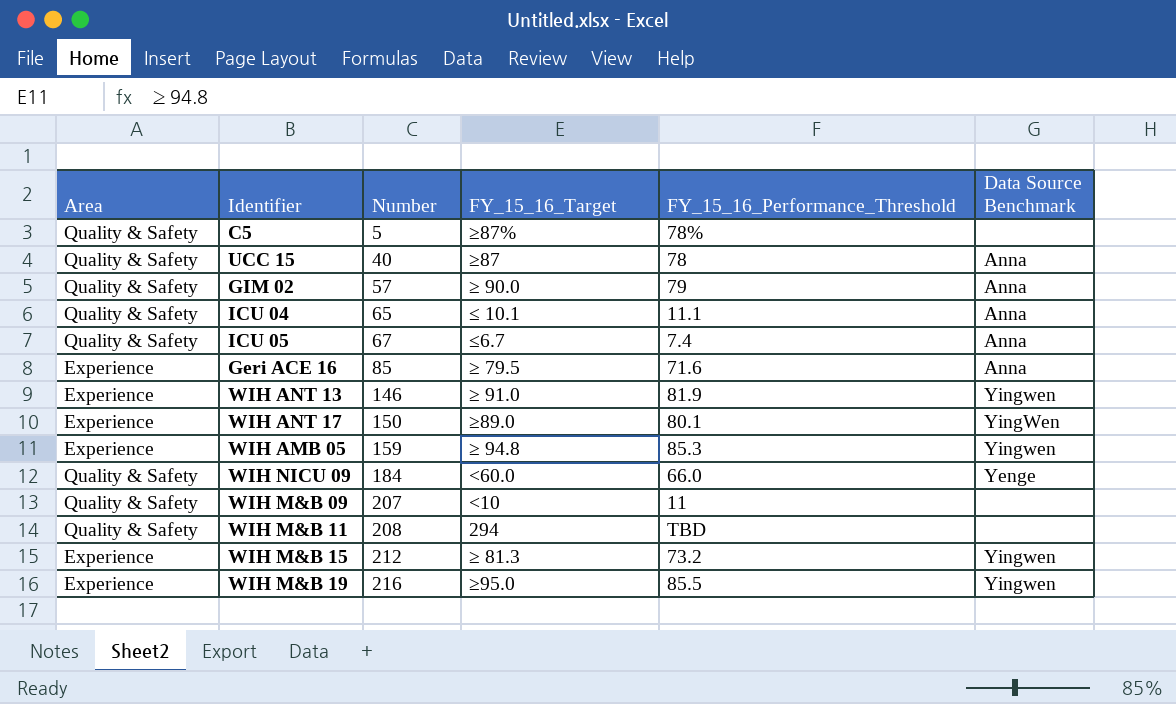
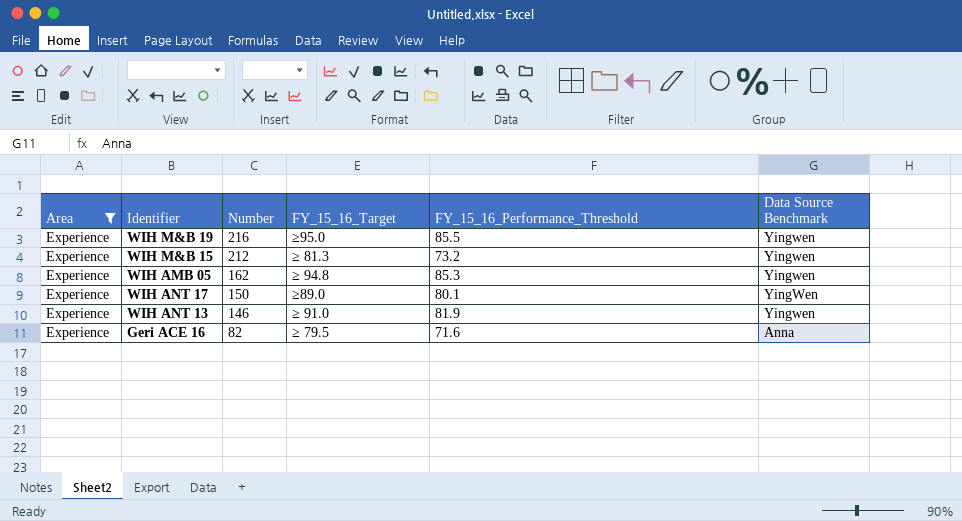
filter: none -> Area = Experience
row order: Number ascending -> Number descending
WIH AMB 05 | Number: 159 -> 162
Geri ACE 16 | Number: 85 -> 82

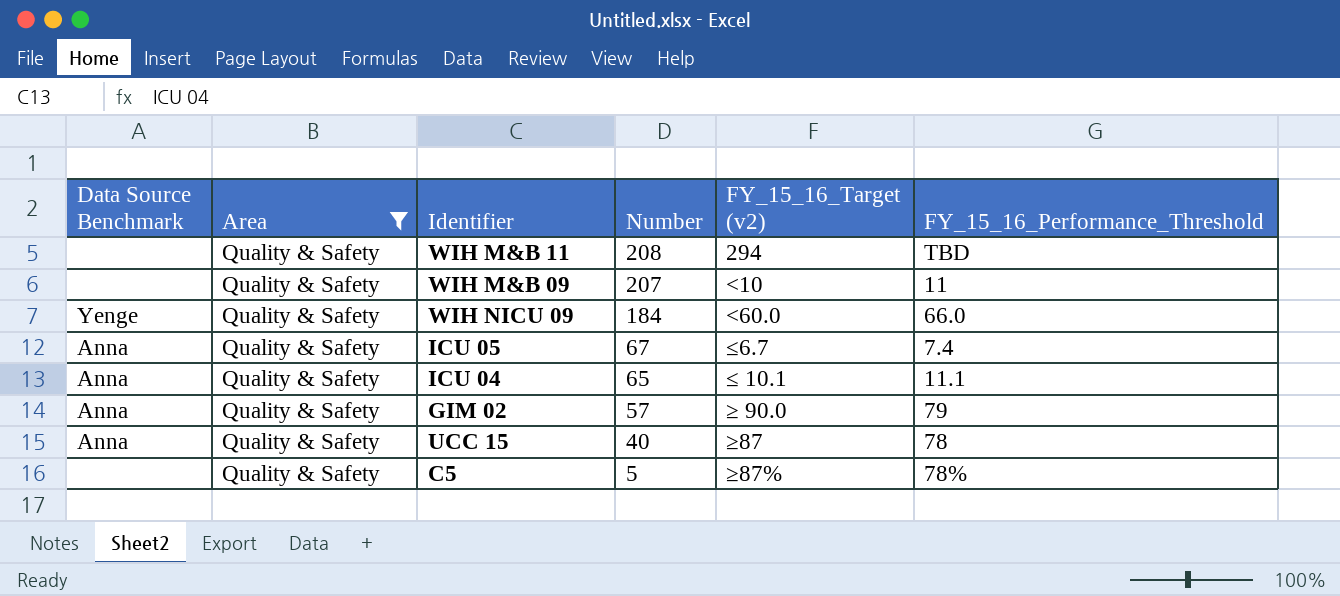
filter: Area = Experience -> Area = Quality & Safety
column Data Source Benchmark | position: 6 -> 1
column name: FY_15_16_Target -> FY_15_16_Target (v2)

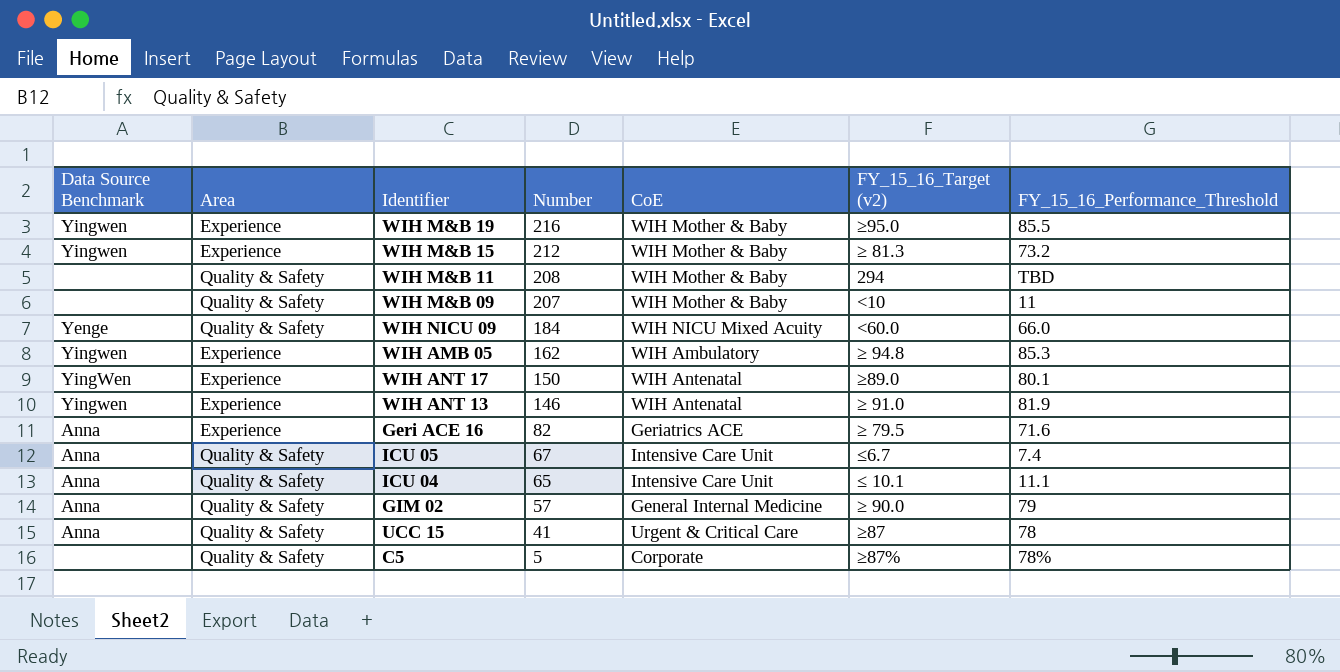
filter: Area = Quality & Safety -> none
column CoE | position: none -> 5
UCC 15 | Number: 40 -> 41

